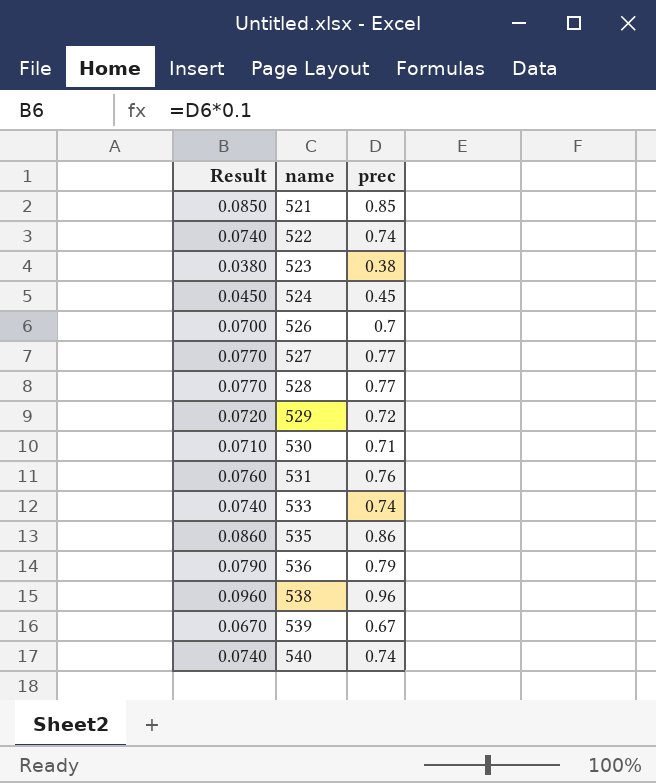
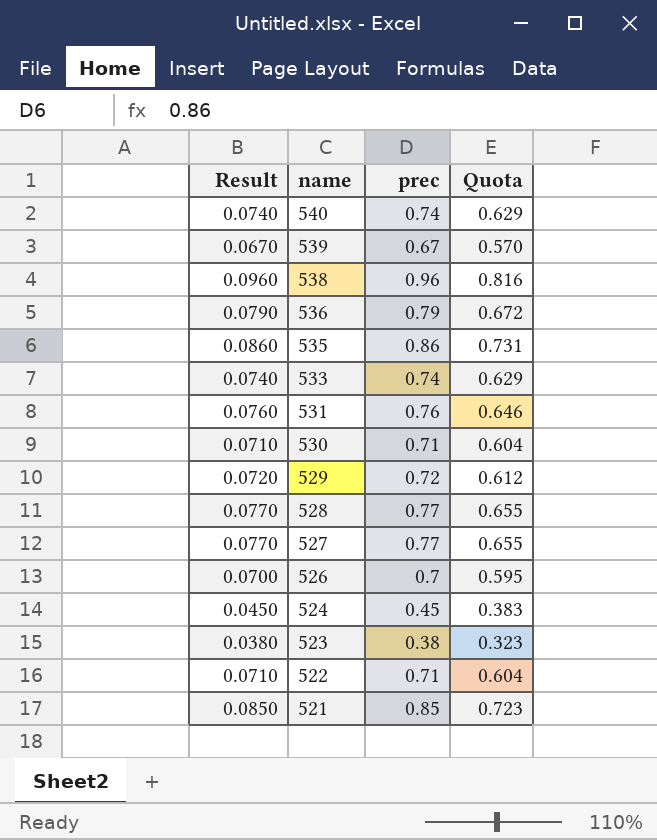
row order: name ascending -> name descending
column Quota | formula: none -> [prec] * 0.85
522 | Result: 0.0740 -> 0.0710
522 | prec: 0.74 -> 0.71

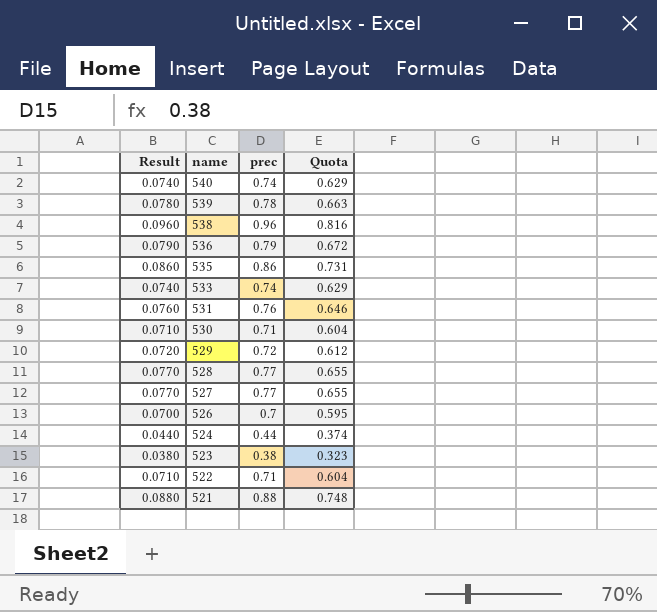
539 | Result: 0.0670 -> 0.0780
539 | prec: 0.67 -> 0.78
539 | Quota: 0.570 -> 0.663
524 | Result: 0.0450 -> 0.0440
524 | prec: 0.45 -> 0.44
524 | Quota: 0.383 -> 0.374
521 | Result: 0.0850 -> 0.0880
521 | prec: 0.85 -> 0.88
521 | Quota: 0.723 -> 0.748

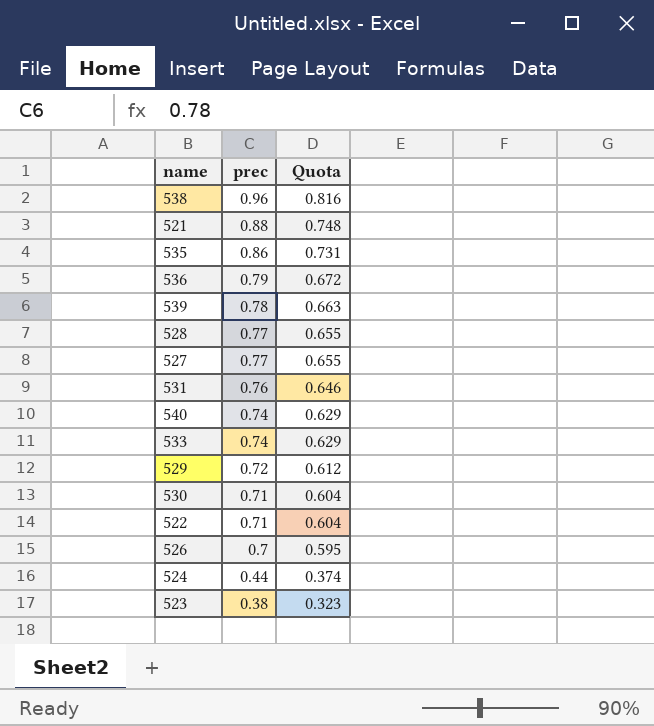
row order: name descending -> prec descending
column Result | formula: [prec] * 0.1 -> none

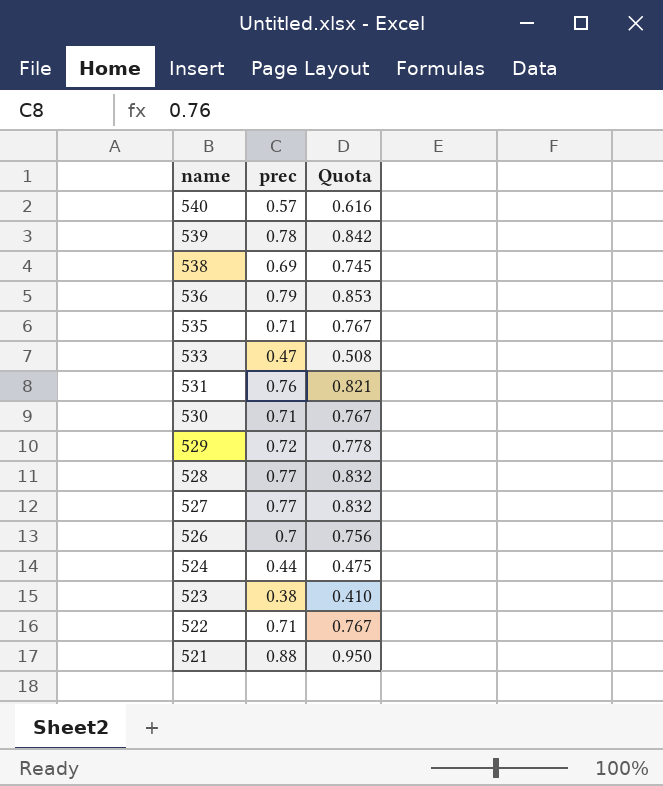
row order: prec descending -> name descending
column Quota | formula: [prec] * 0.85 -> [prec] * 1.08
540 | prec: 0.74 -> 0.57
538 | prec: 0.96 -> 0.69
535 | prec: 0.86 -> 0.71
533 | prec: 0.74 -> 0.47

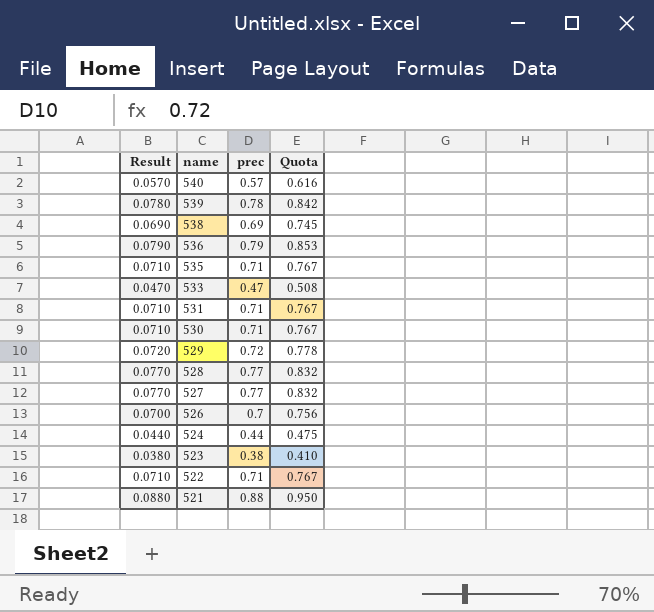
column Result | formula: none -> [prec] * 0.1
531 | prec: 0.76 -> 0.71
531 | Quota: 0.821 -> 0.767

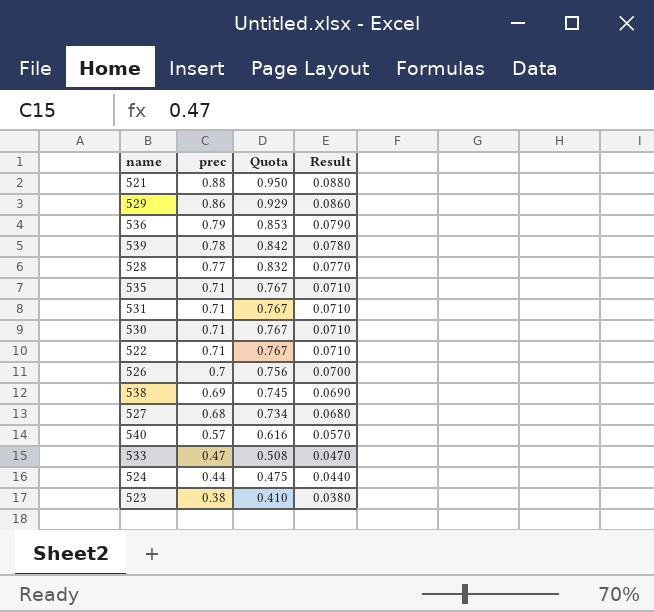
row order: name descending -> prec descending
column Result | position: 1 -> 4
529 | prec: 0.72 -> 0.86
529 | Quota: 0.778 -> 0.929
529 | Result: 0.0720 -> 0.0860
527 | prec: 0.77 -> 0.68
527 | Quota: 0.832 -> 0.734
527 | Result: 0.0770 -> 0.0680

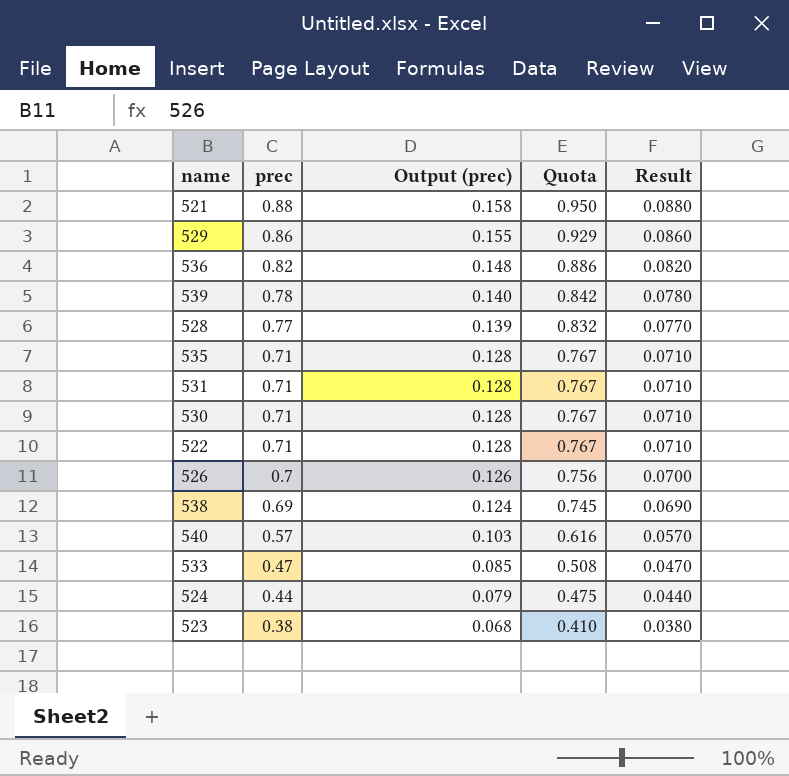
column Output (prec) | formula: none -> [prec] * 0.18
row 527: 0.68 | 0.734 | 0.0680 -> none
536 | prec: 0.79 -> 0.82
536 | Quota: 0.853 -> 0.886
536 | Result: 0.0790 -> 0.0820

